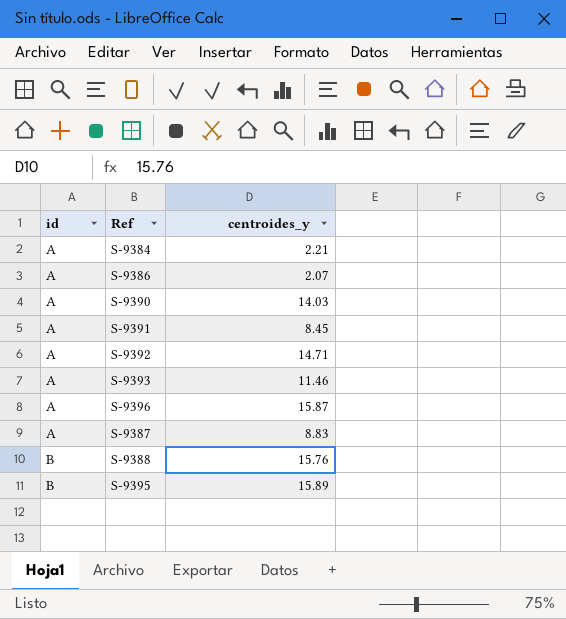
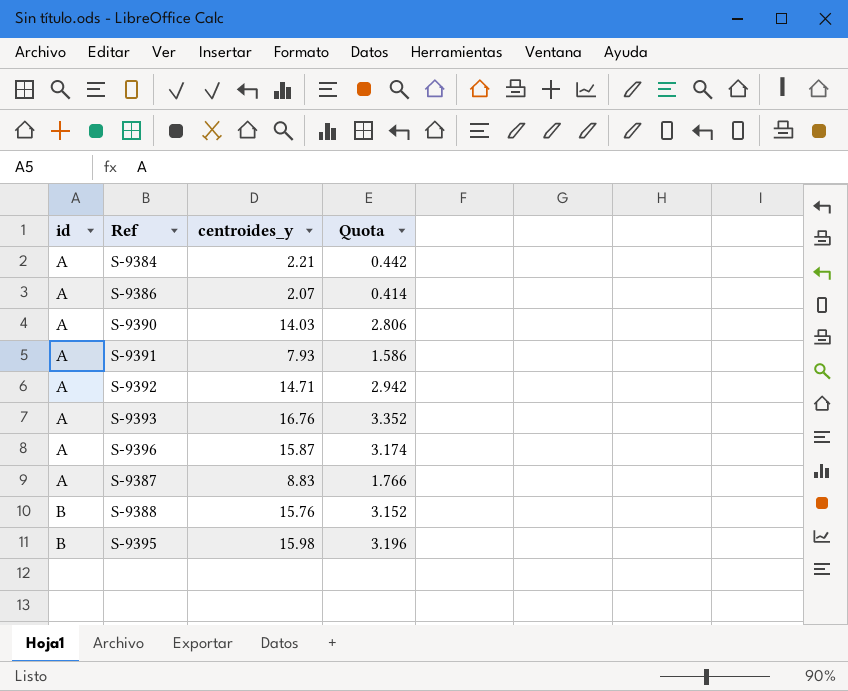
column Quota | formula: none -> [centroides_y] * 0.2
S-9391 | centroides_y: 8.45 -> 7.93
S-9393 | centroides_y: 11.46 -> 16.76
S-9395 | centroides_y: 15.89 -> 15.98

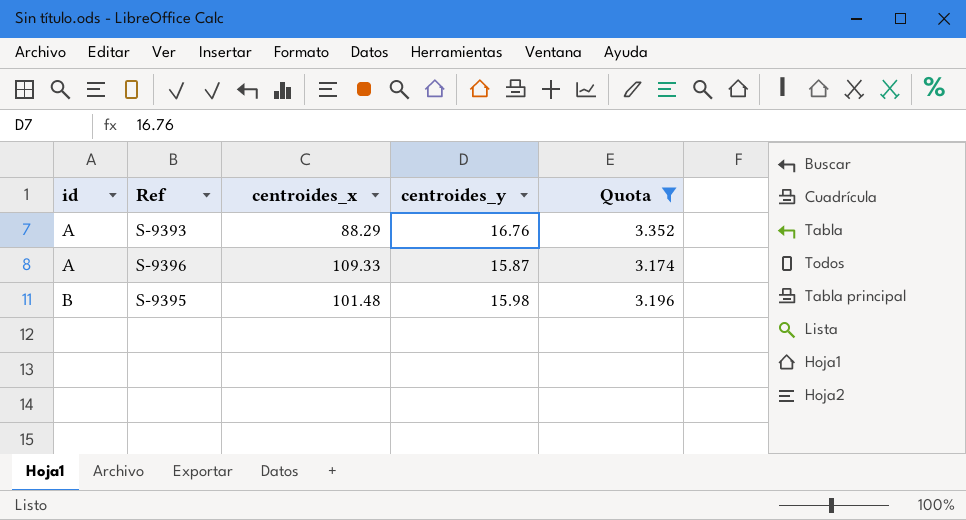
filter: none -> Quota >= 3.174
column centroides_x | position: none -> 3

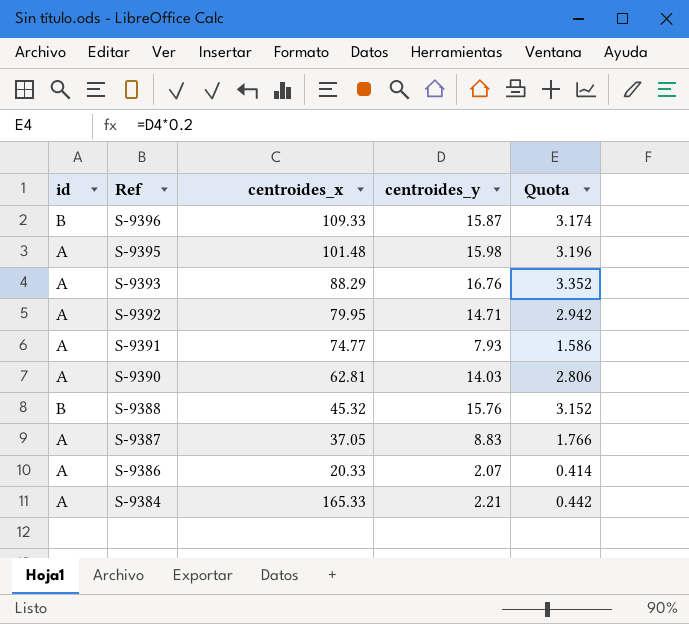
filter: Quota >= 3.174 -> none
row order: id ascending -> Ref descending
S-9396 | id: A -> B
S-9395 | id: B -> A

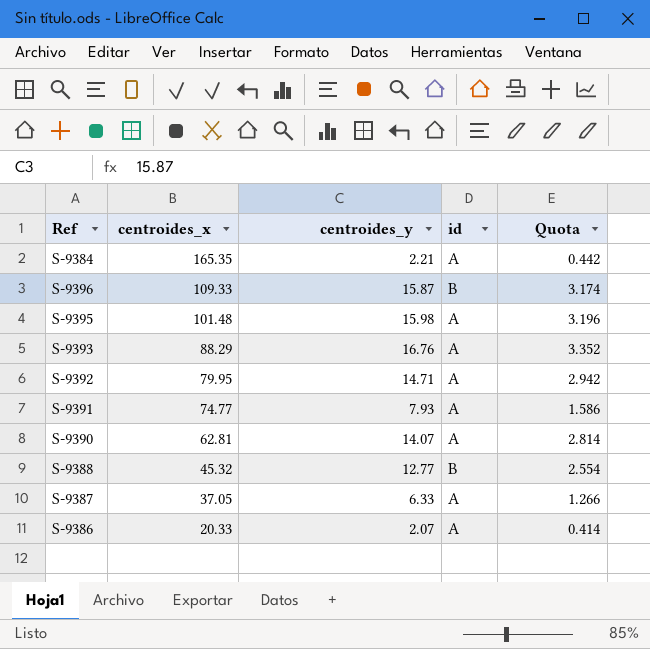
row order: Ref descending -> centroides_x descending
column id | position: 1 -> 4
S-9384 | centroides_x: 165.33 -> 165.35
S-9390 | centroides_y: 14.03 -> 14.07
S-9390 | Quota: 2.806 -> 2.814
S-9388 | centroides_y: 15.76 -> 12.77
S-9388 | Quota: 3.152 -> 2.554
S-9387 | centroides_y: 8.83 -> 6.33
S-9387 | Quota: 1.766 -> 1.266

